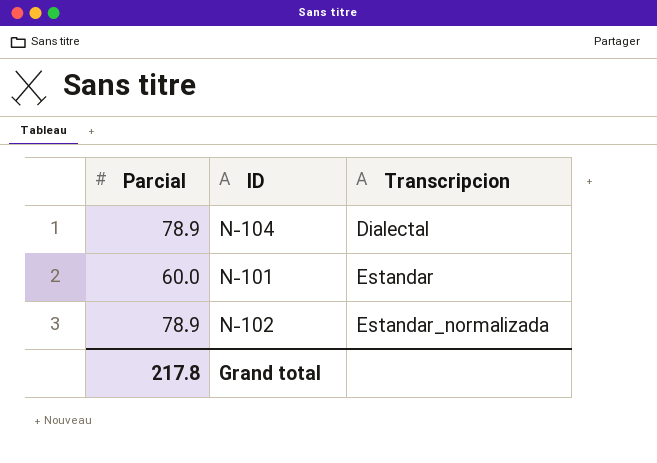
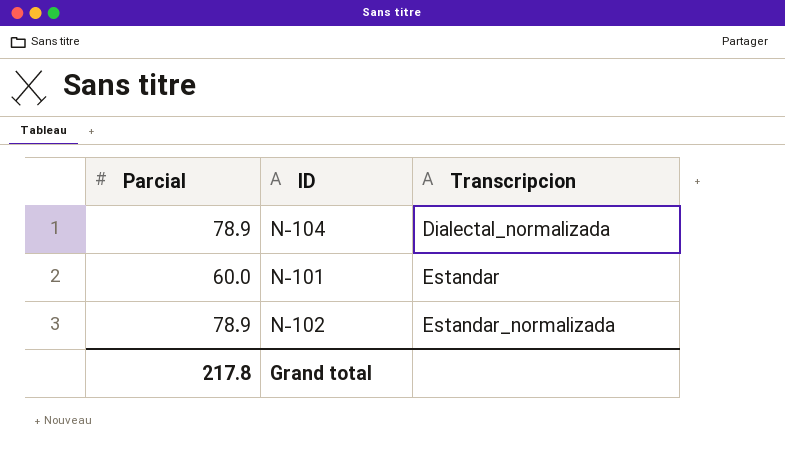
N-104 | Transcripcion: Dialectal -> Dialectal_normalizada

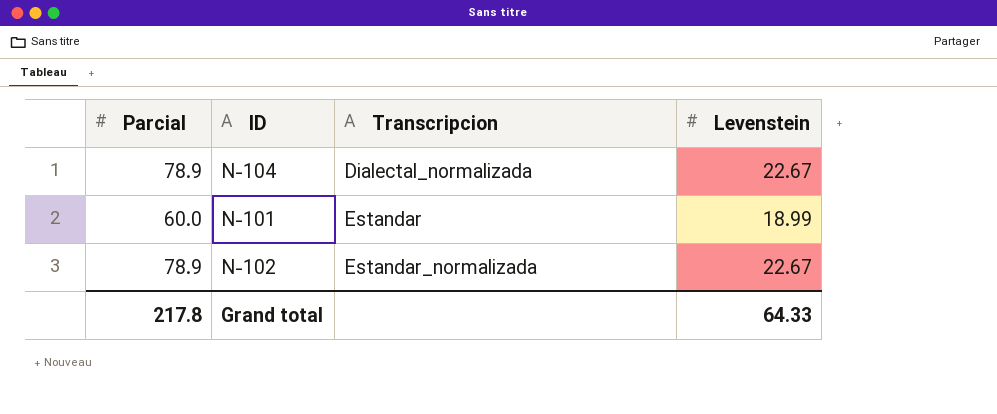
column Levenstein | position: none -> 4

